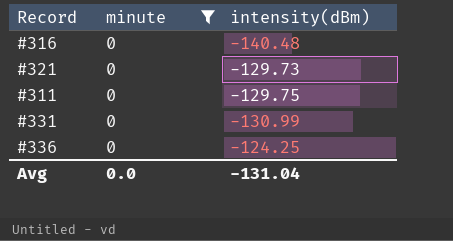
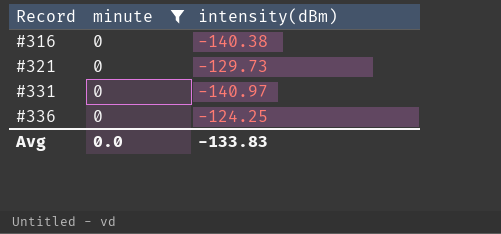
row #311: 0 | -129.75 -> none
#316 | intensity(dBm): -140.48 -> -140.38
#331 | intensity(dBm): -130.99 -> -140.97
Avg | intensity(dBm): -131.04 -> -133.83

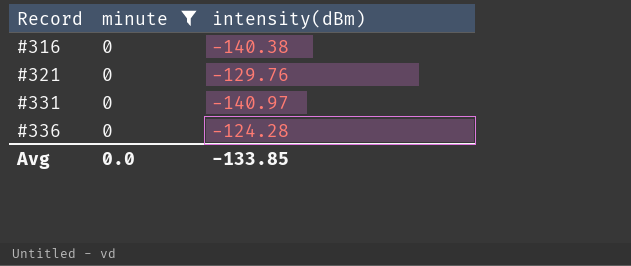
#321 | intensity(dBm): -129.73 -> -129.76
#336 | intensity(dBm): -124.25 -> -124.28
Avg | intensity(dBm): -133.83 -> -133.85

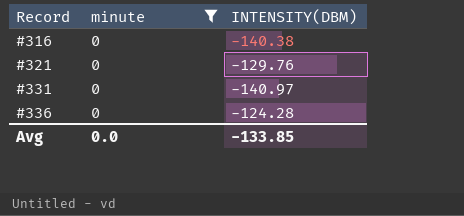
column name: intensity(dBm) -> INTENSITY(DBM)

